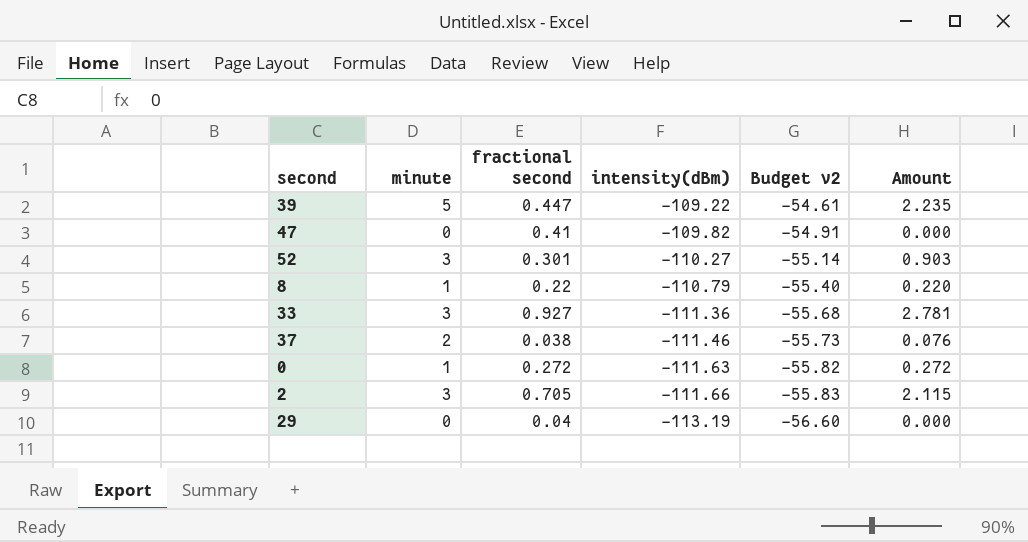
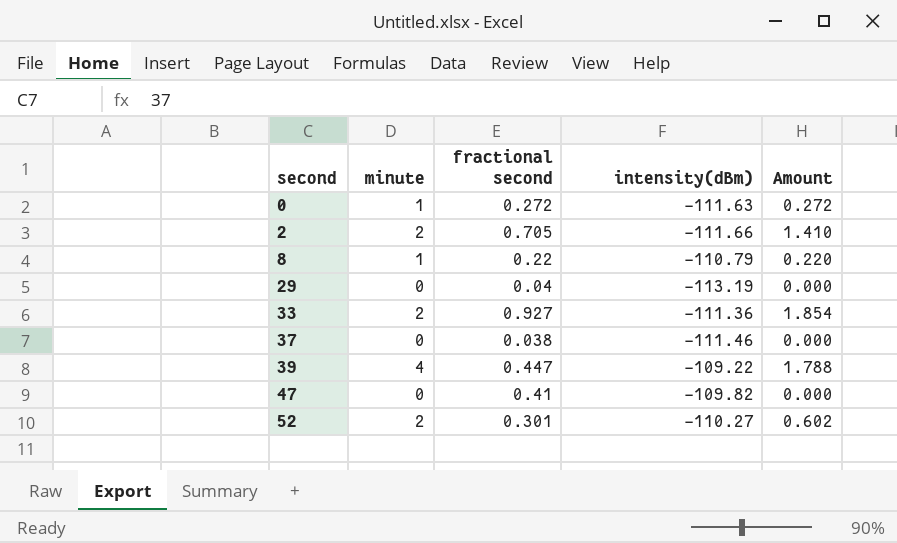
row order: intensity(dBm) descending -> second ascending
column Budget v2 | formula: [intensity(dBm)] * 0.5 -> none
2 | minute: 3 -> 2
2 | Amount: 2.115 -> 1.410
33 | minute: 3 -> 2
33 | Amount: 2.781 -> 1.854
37 | minute: 2 -> 0
37 | Amount: 0.076 -> 0.000
39 | minute: 5 -> 4
39 | Amount: 2.235 -> 1.788
52 | minute: 3 -> 2
52 | Amount: 0.903 -> 0.602

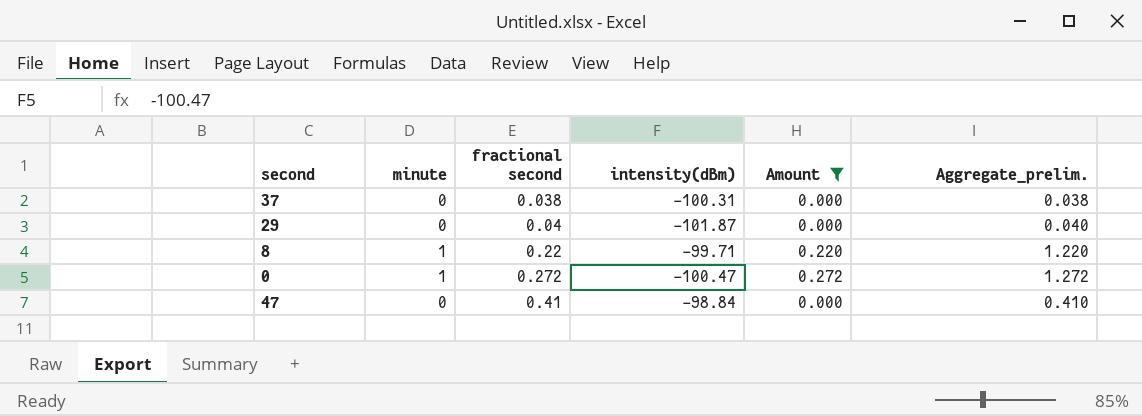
filter: none -> Amount <= 0.272
row order: second ascending -> fractional second ascending
column Aggregate_prelim. | formula: none -> [minute] + [fractional second]
37 | intensity(dBm): -111.46 -> -100.31
29 | intensity(dBm): -113.19 -> -101.87
8 | intensity(dBm): -110.79 -> -99.71
0 | intensity(dBm): -111.63 -> -100.47
47 | intensity(dBm): -109.82 -> -98.84

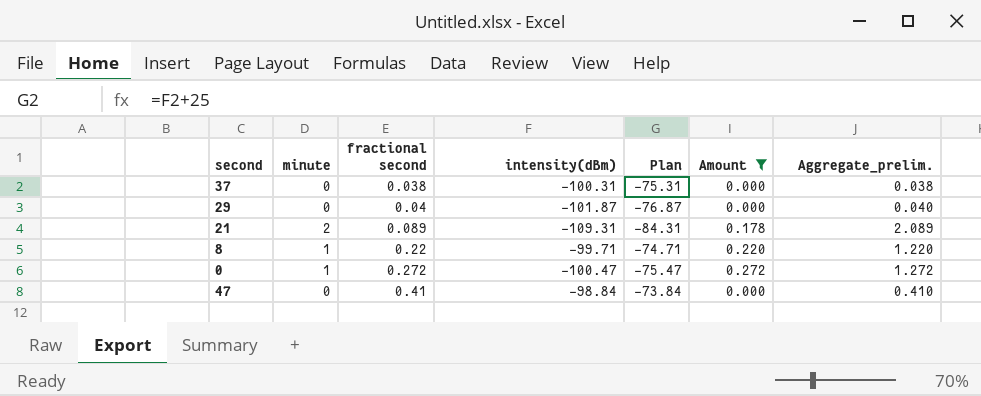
column Plan | formula: none -> [intensity(dBm)] + 25
row 21: none -> 2 | 0.089 | -109.31 | -84.31 | 0.178 | 2.089

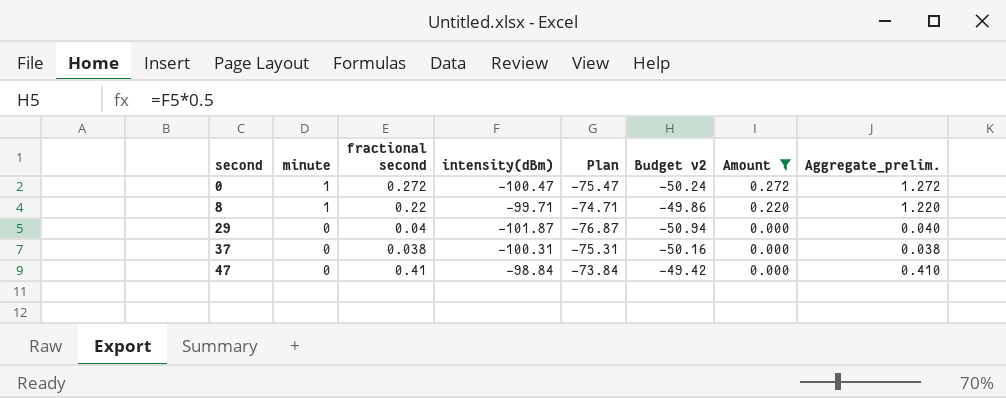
row order: fractional second ascending -> second ascending
column Budget v2 | formula: none -> [intensity(dBm)] * 0.5
row 21: 2 | 0.089 | -109.31 | -84.31 | 0.178 | 2.089 -> none

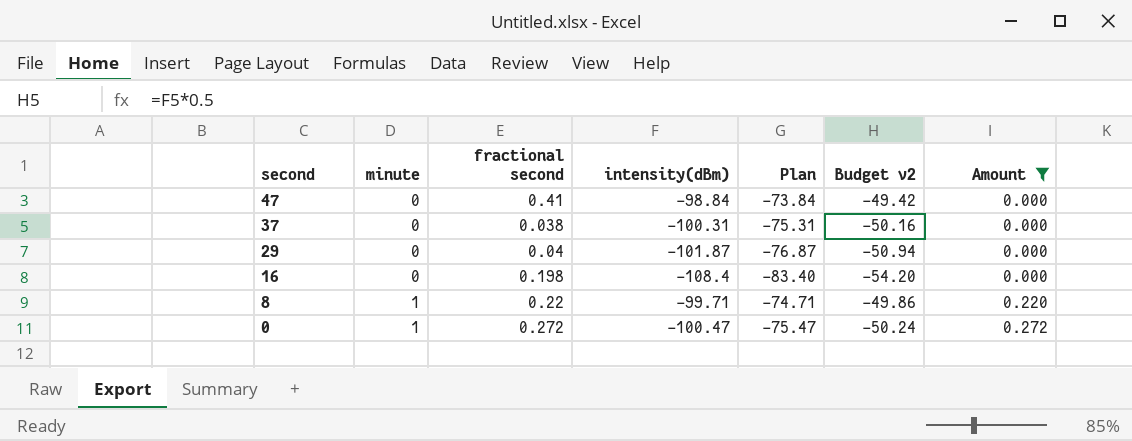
row order: second ascending -> second descending
column Aggregate_prelim. | formula: [minute] + [fractional second] -> none
row 16: none -> 0 | 0.198 | -108.4 | -83.40 | -54.20 | 0.000

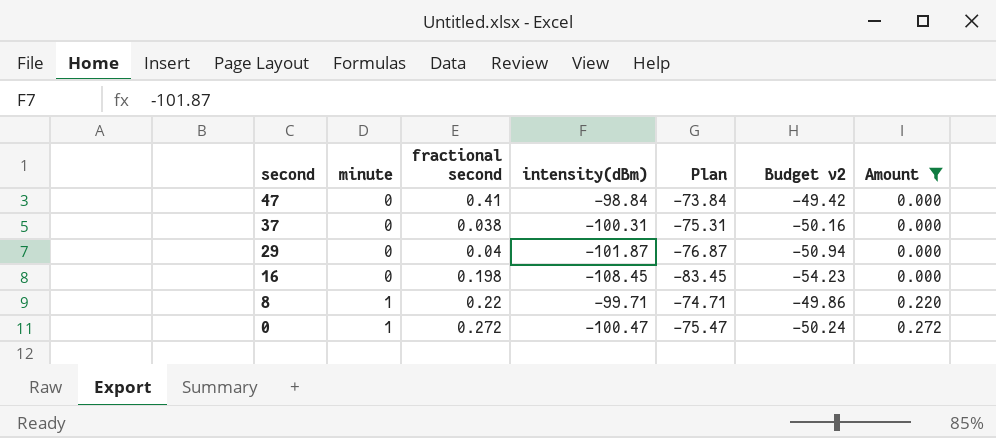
16 | intensity(dBm): -108.4 -> -108.45
16 | Plan: -83.40 -> -83.45
16 | Budget v2: -54.20 -> -54.23

